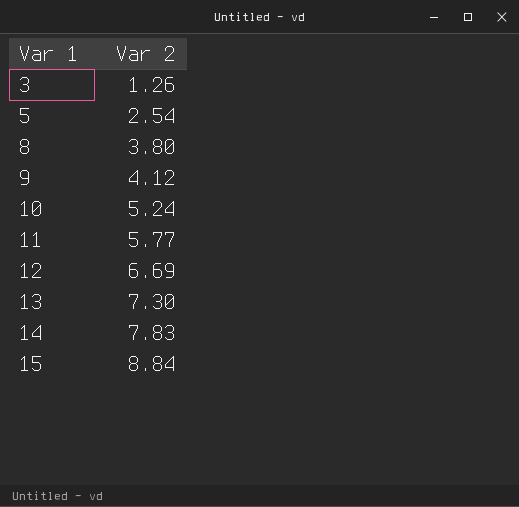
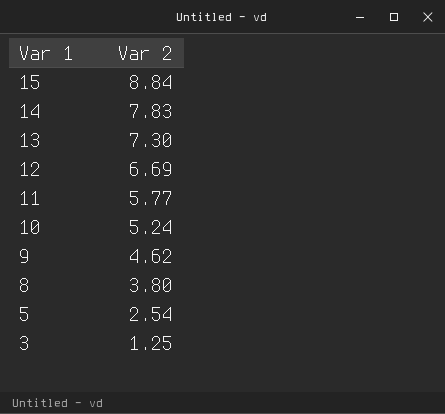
row order: Var 1 ascending -> Var 1 descending
9 | Var 2: 4.12 -> 4.62
3 | Var 2: 1.26 -> 1.25

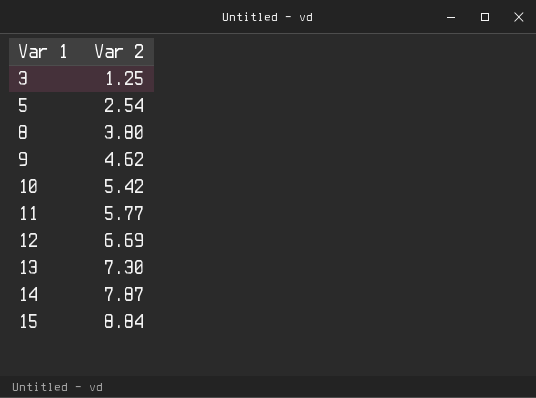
row order: Var 1 descending -> Var 1 ascending
10 | Var 2: 5.24 -> 5.42
14 | Var 2: 7.83 -> 7.87

